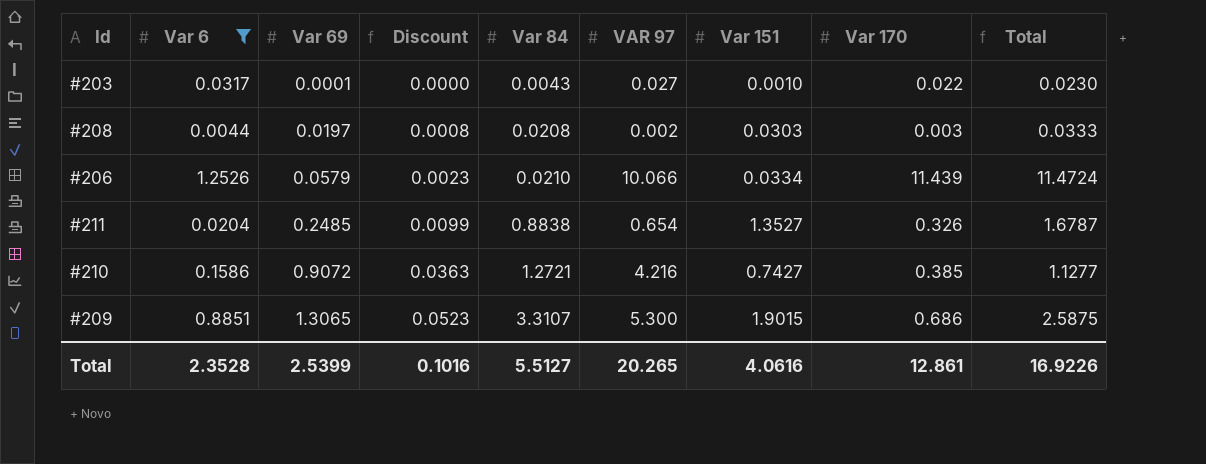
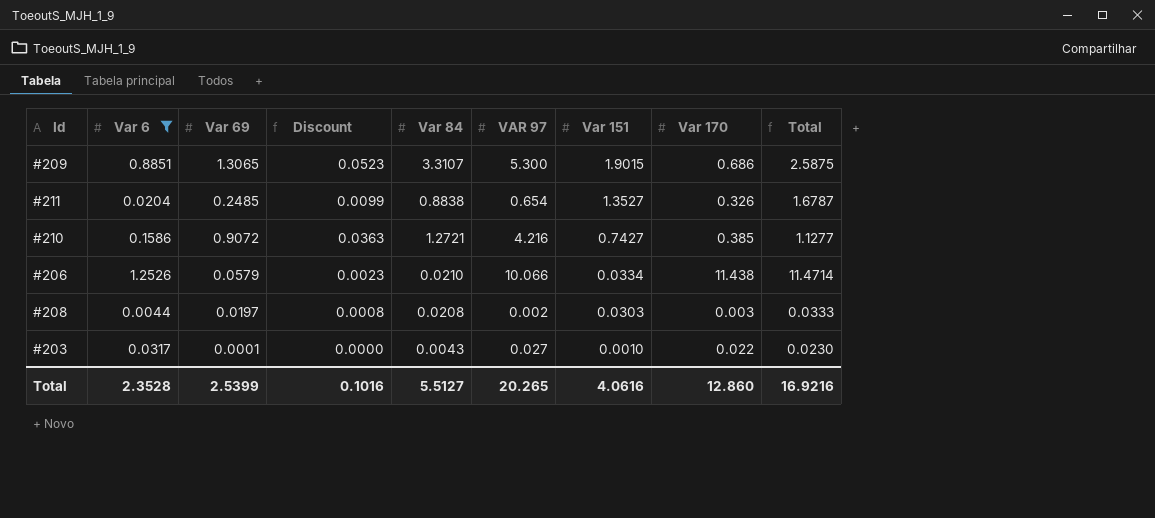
row order: Var 69 ascending -> Var 151 descending
#206 | Var 170: 11.439 -> 11.438
#206 | Total: 11.4724 -> 11.4714
Total | Var 170: 12.861 -> 12.860
Total | Total: 16.9226 -> 16.9216

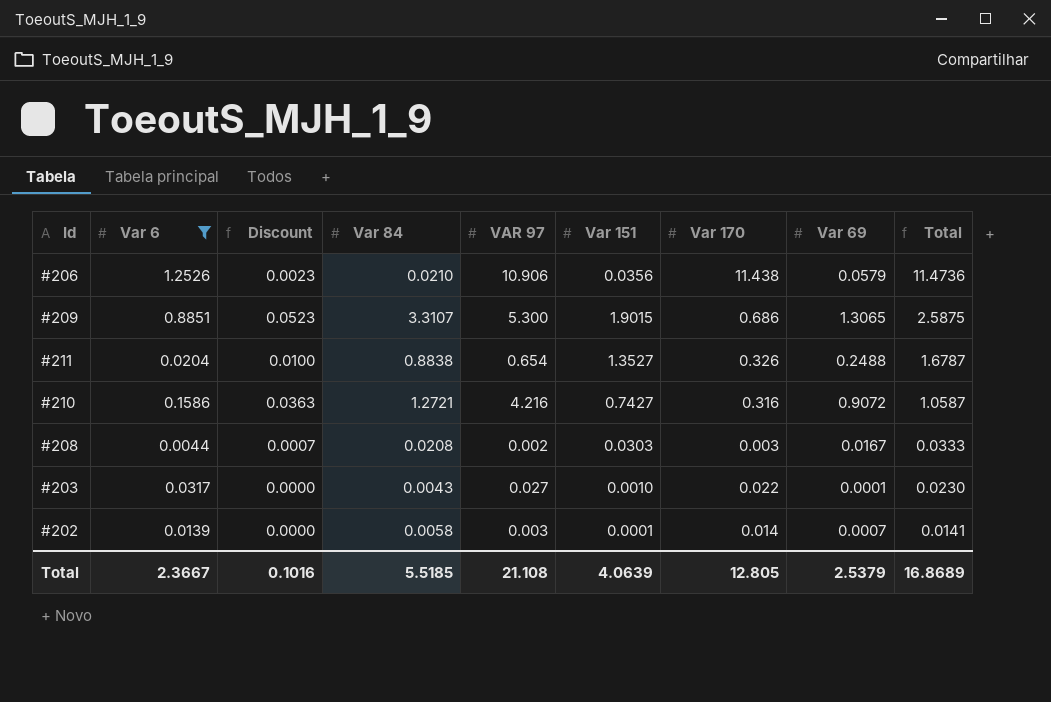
row order: Var 151 descending -> Total descending
column Var 69 | position: 3 -> 8
#206 | VAR 97: 10.066 -> 10.906
#206 | Var 151: 0.0334 -> 0.0356
#206 | Total: 11.4714 -> 11.4736
#211 | Discount: 0.0099 -> 0.0100
#211 | Var 69: 0.2485 -> 0.2488
#210 | Var 170: 0.385 -> 0.316
#210 | Total: 1.1277 -> 1.0587
#208 | Discount: 0.0008 -> 0.0007
#208 | Var 69: 0.0197 -> 0.0167
row #202: none -> 0.0139 | 0.0000 | 0.0058 | 0.003 | 0.0001 | 0.014 | 0.0007 | 0.0141
Total | Var 6: 2.3528 -> 2.3667
Total | Var 84: 5.5127 -> 5.5185
Total | VAR 97: 20.265 -> 21.108
Total | Var 151: 4.0616 -> 4.0639
Total | Var 170: 12.860 -> 12.805
Total | Var 69: 2.5399 -> 2.5379
Total | Total: 16.9216 -> 16.8689

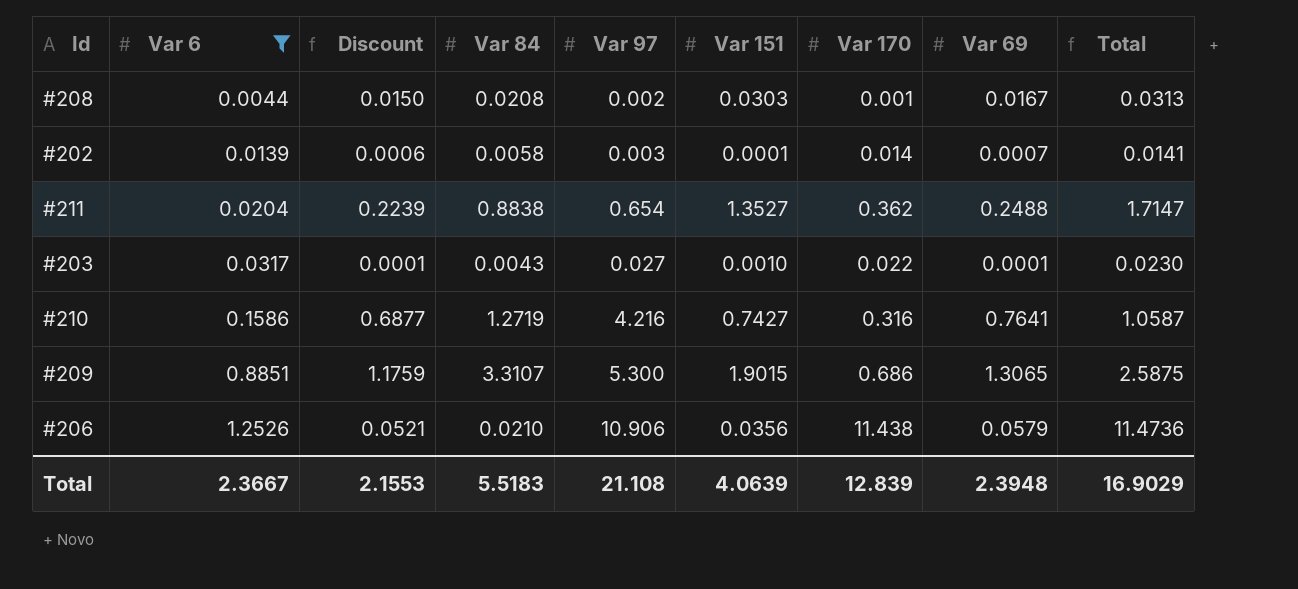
row order: Total descending -> Var 6 ascending
column Discount | formula: [Var 69] * 0.04 -> [Var 69] * 0.9
column name: VAR 97 -> Var 97
#208 | Var 170: 0.003 -> 0.001
#208 | Total: 0.0333 -> 0.0313
#211 | Var 170: 0.326 -> 0.362
#211 | Total: 1.6787 -> 1.7147
#210 | Var 84: 1.2721 -> 1.2719
#210 | Var 69: 0.9072 -> 0.7641
Total | Discount: 0.1016 -> 2.1553
Total | Var 84: 5.5185 -> 5.5183
Total | Var 170: 12.805 -> 12.839
Total | Var 69: 2.5379 -> 2.3948
Total | Total: 16.8689 -> 16.9029

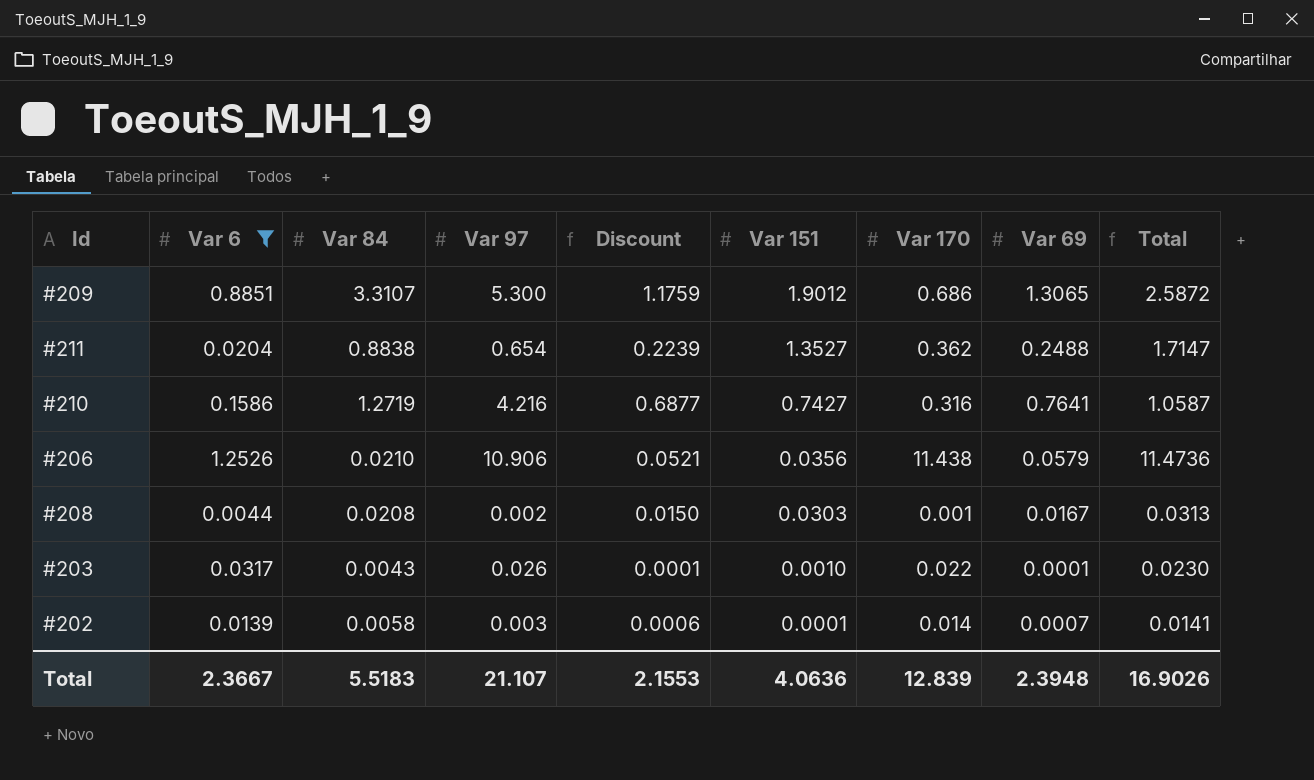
row order: Var 6 ascending -> Var 151 descending
column Discount | position: 3 -> 5
#209 | Var 151: 1.9015 -> 1.9012
#209 | Total: 2.5875 -> 2.5872
#203 | Var 97: 0.027 -> 0.026
Total | Var 97: 21.108 -> 21.107
Total | Var 151: 4.0639 -> 4.0636
Total | Total: 16.9029 -> 16.9026

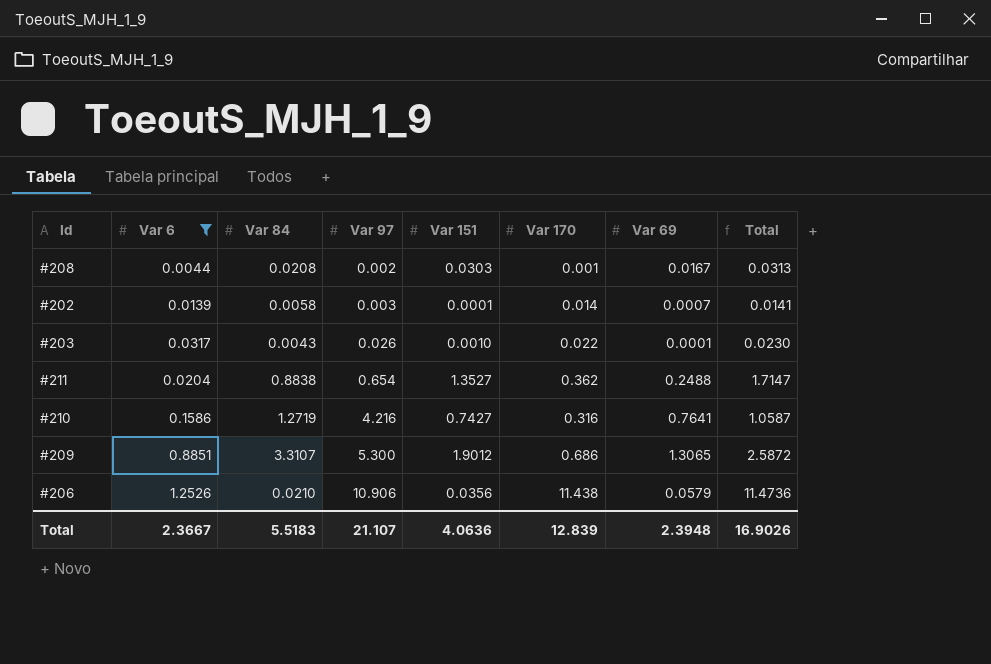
row order: Var 151 descending -> Var 97 ascending
column Discount | formula: [Var 69] * 0.9 -> none

